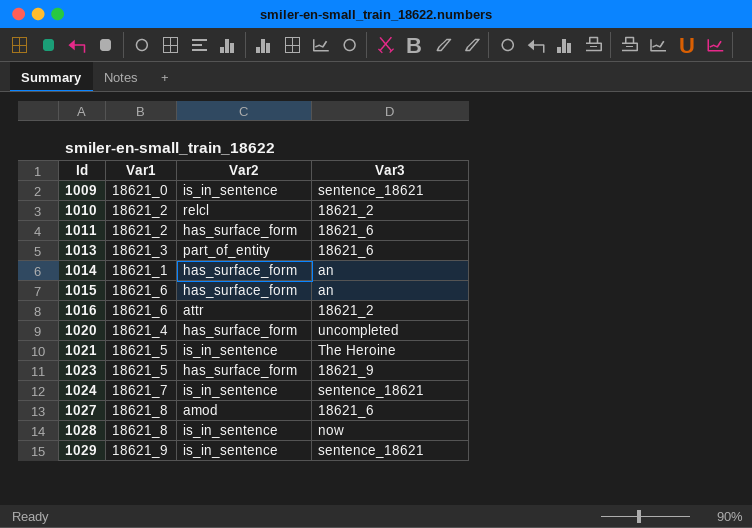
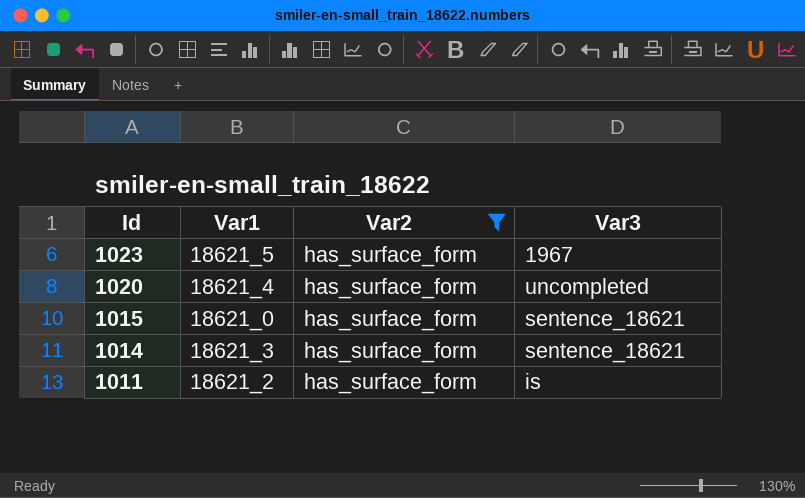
filter: none -> Var2 = has_surface_form
row order: Id ascending -> Id descending
1023 | Var3: 18621_9 -> 1967
1015 | Var1: 18621_6 -> 18621_0
1015 | Var3: an -> sentence_18621
1014 | Var1: 18621_1 -> 18621_3
1014 | Var3: an -> sentence_18621
1011 | Var3: 18621_6 -> is

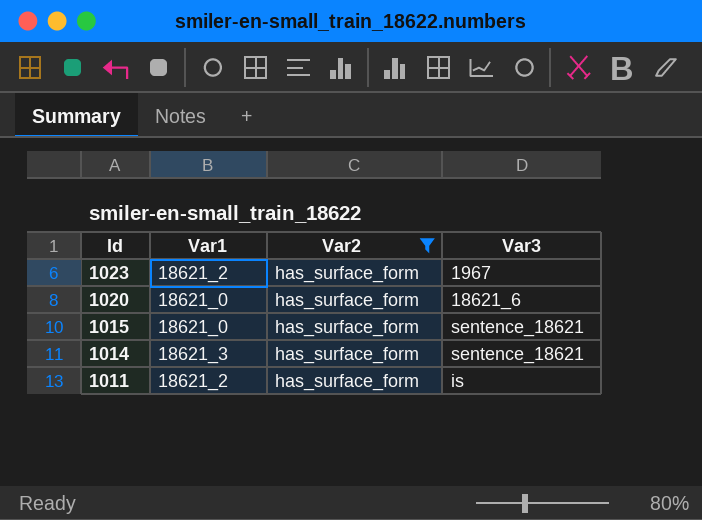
1023 | Var1: 18621_5 -> 18621_2
1020 | Var1: 18621_4 -> 18621_0
1020 | Var3: uncompleted -> 18621_6

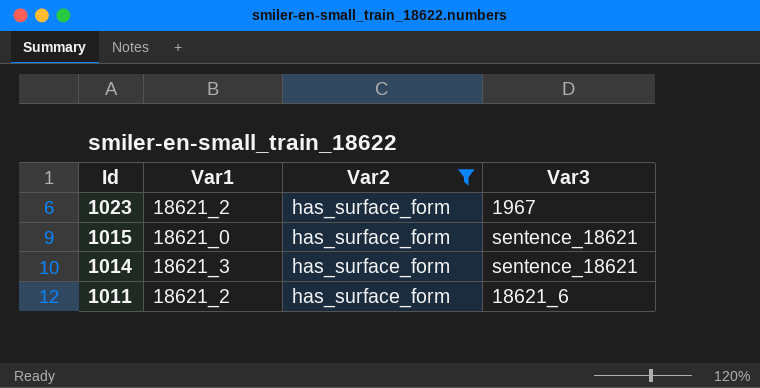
row 1020: 18621_0 | has_surface_form | 18621_6 -> none
1011 | Var3: is -> 18621_6

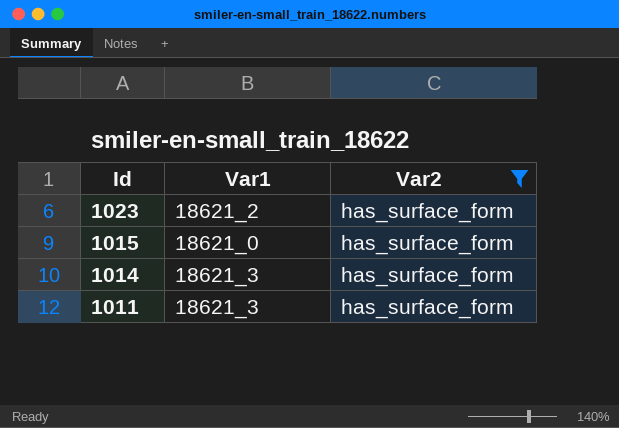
column Var3 | position: 4 -> none
1011 | Var1: 18621_2 -> 18621_3

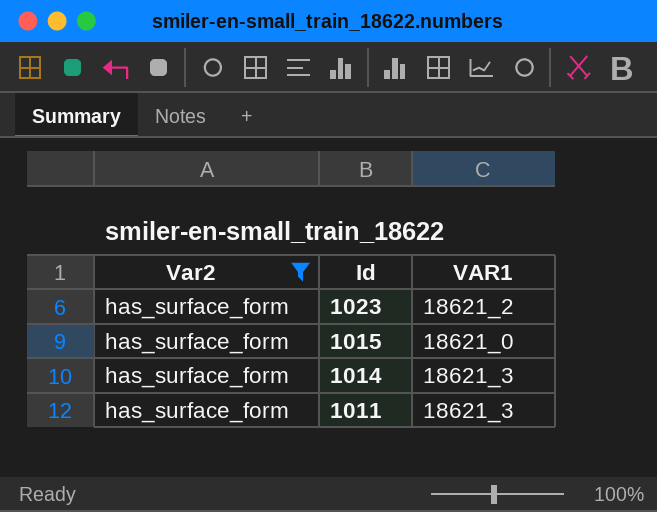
column Var2 | position: 3 -> 1
column name: Var1 -> VAR1

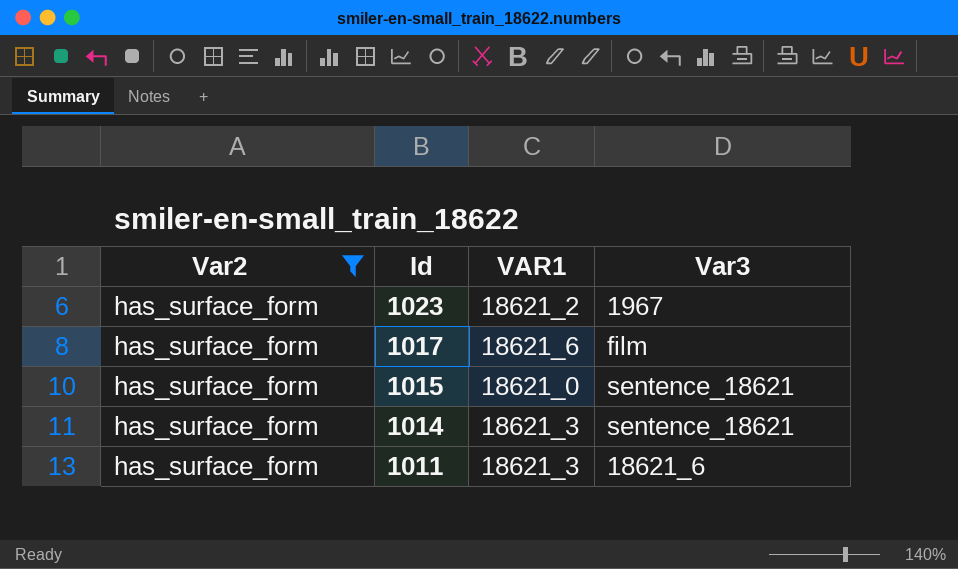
column Var3 | position: none -> 4
row 1017: none -> has_surface_form | 18621_6 | film

